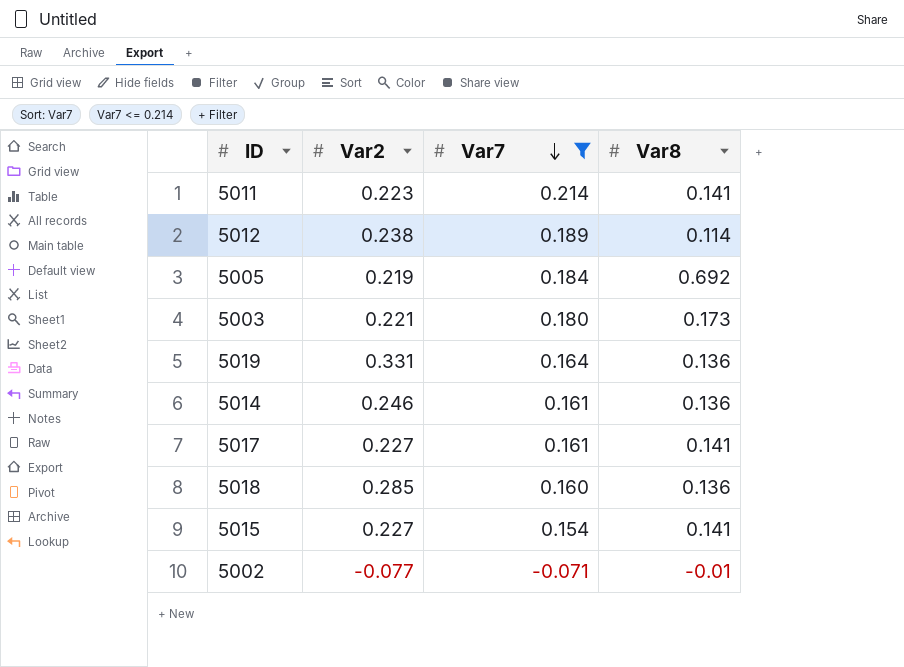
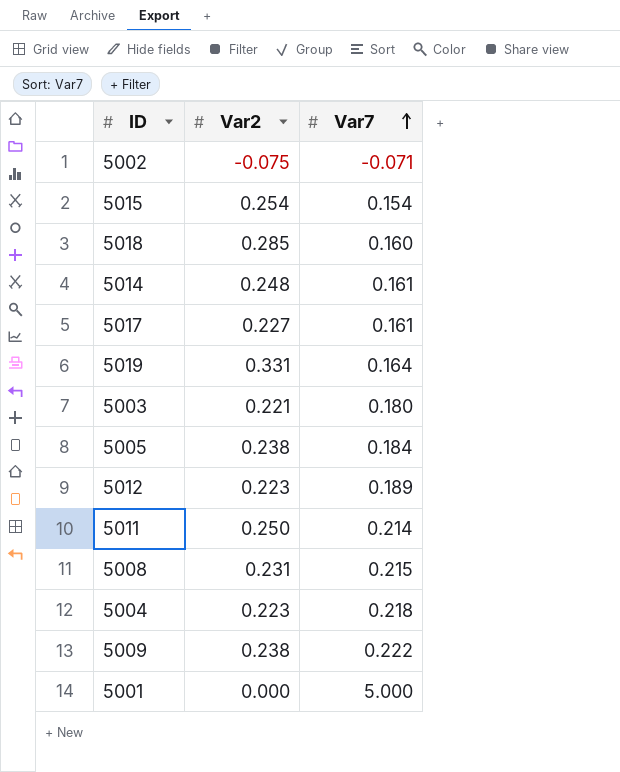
filter: Var7 <= 0.214 -> none
row order: Var7 descending -> Var7 ascending
column Var8 | position: 4 -> none
5002 | Var2: -0.077 -> -0.075
5015 | Var2: 0.227 -> 0.254
5014 | Var2: 0.246 -> 0.248
5005 | Var2: 0.219 -> 0.238
5012 | Var2: 0.238 -> 0.223
5011 | Var2: 0.223 -> 0.250

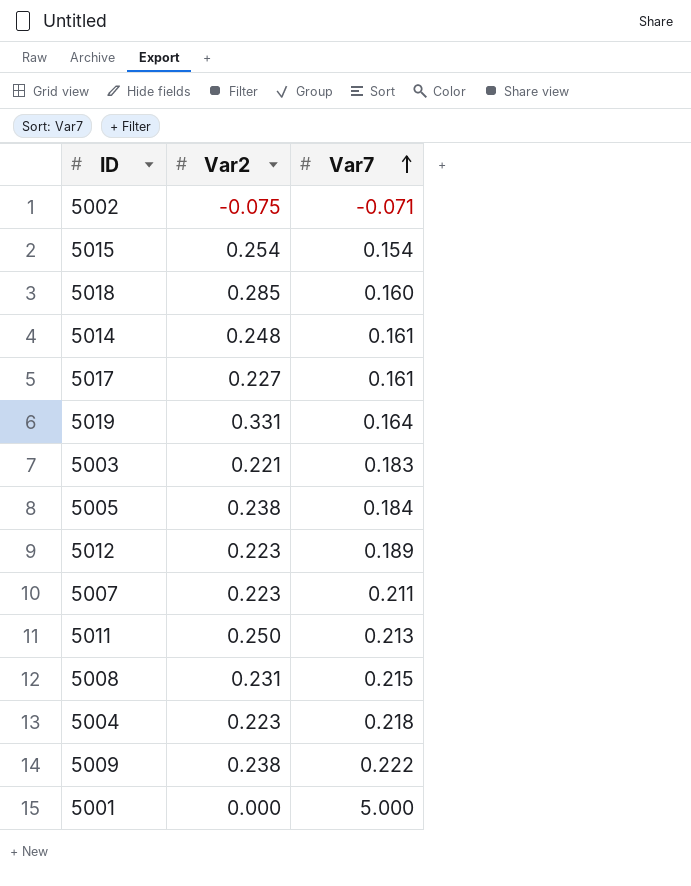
5003 | Var7: 0.180 -> 0.183
row 5007: none -> 0.223 | 0.211
5011 | Var7: 0.214 -> 0.213

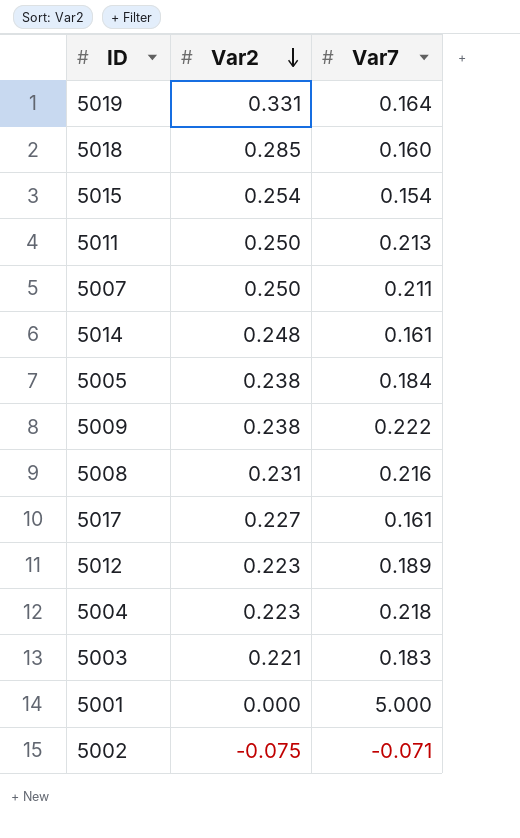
row order: Var7 ascending -> Var2 descending
5007 | Var2: 0.223 -> 0.250
5008 | Var7: 0.215 -> 0.216

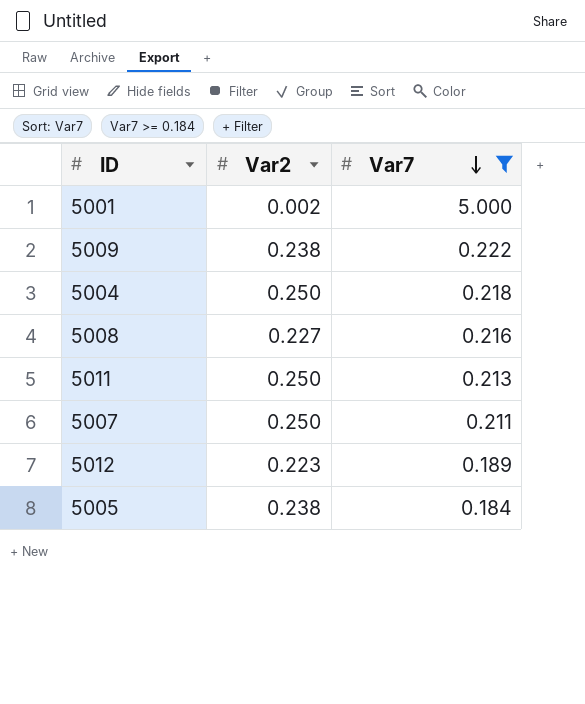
filter: none -> Var7 >= 0.184
row order: Var2 descending -> Var7 descending
5001 | Var2: 0.000 -> 0.002
5004 | Var2: 0.223 -> 0.250
5008 | Var2: 0.231 -> 0.227

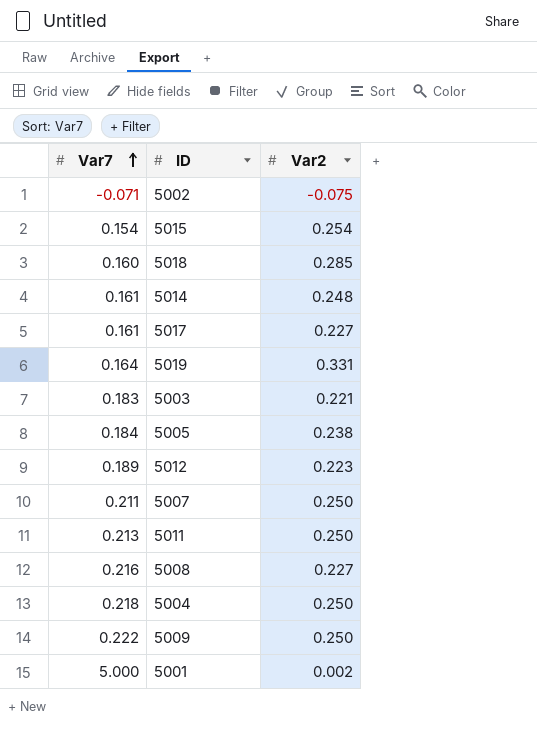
filter: Var7 >= 0.184 -> none
row order: Var7 descending -> Var7 ascending
column Var7 | position: 3 -> 1
5009 | Var2: 0.238 -> 0.250

